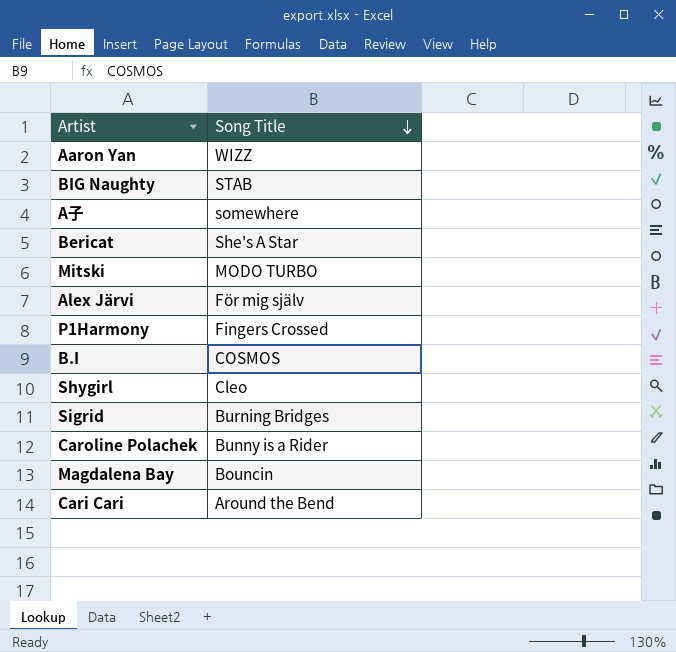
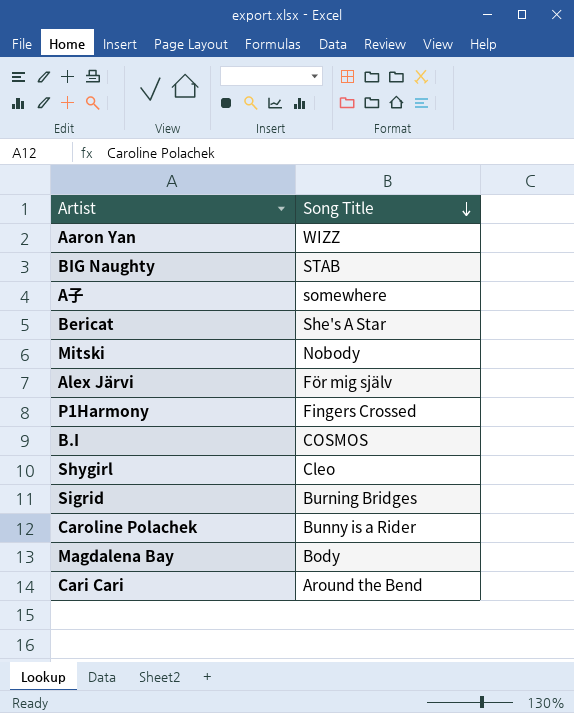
Mitski | Song Title: MODO TURBO -> Nobody
Magdalena Bay | Song Title: Bouncin -> Body

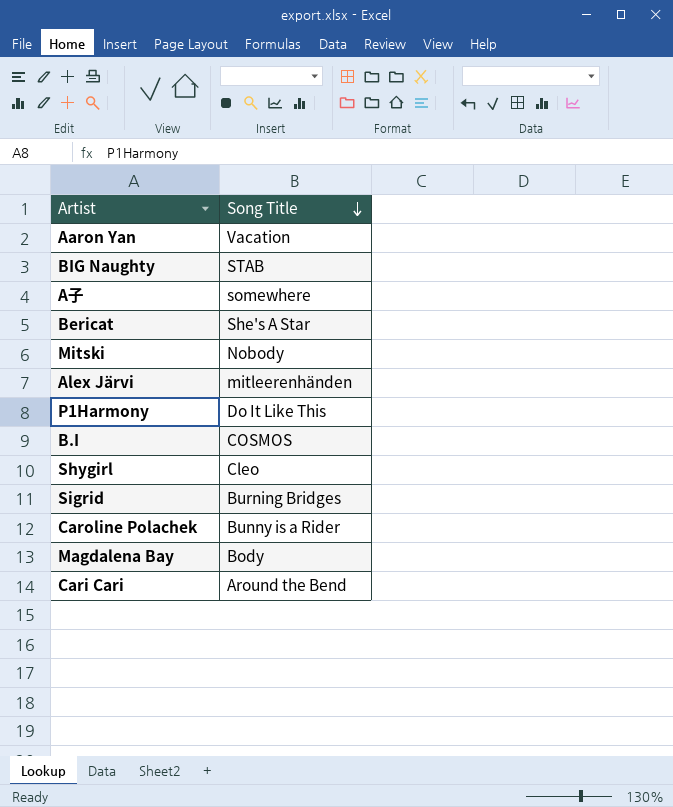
Aaron Yan | Song Title: WIZZ -> Vacation
Alex Järvi | Song Title: För mig själv -> mitleerenhänden
P1Harmony | Song Title: Fingers Crossed -> Do It Like This

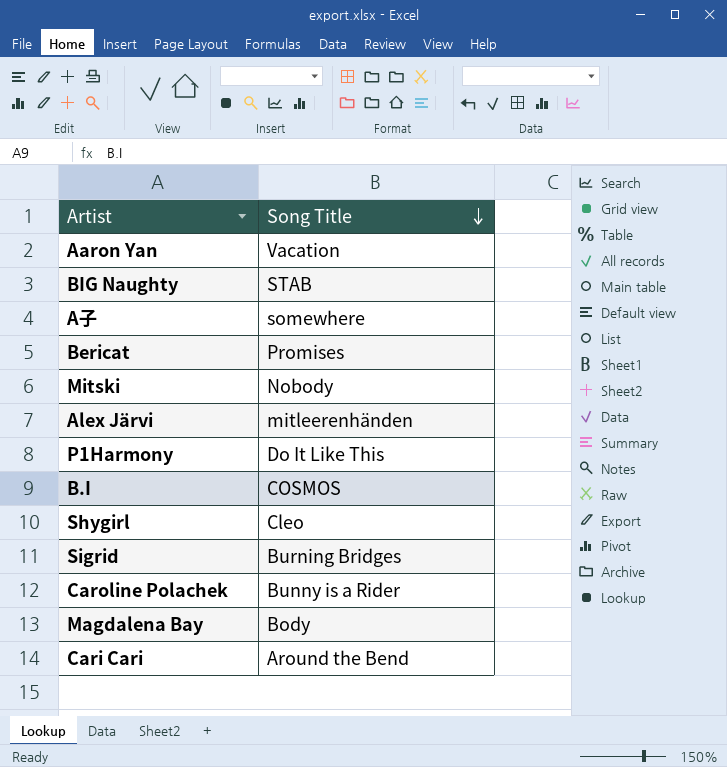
Bericat | Song Title: She's A Star -> Promises

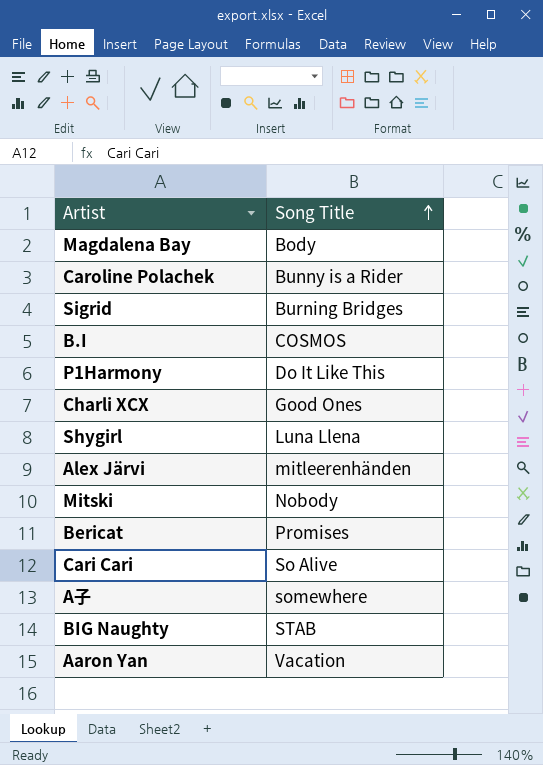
row order: Song Title descending -> Song Title ascending
row Charli XCX: none -> Good Ones
Shygirl | Song Title: Cleo -> Luna Llena
Cari Cari | Song Title: Around the Bend -> So Alive

